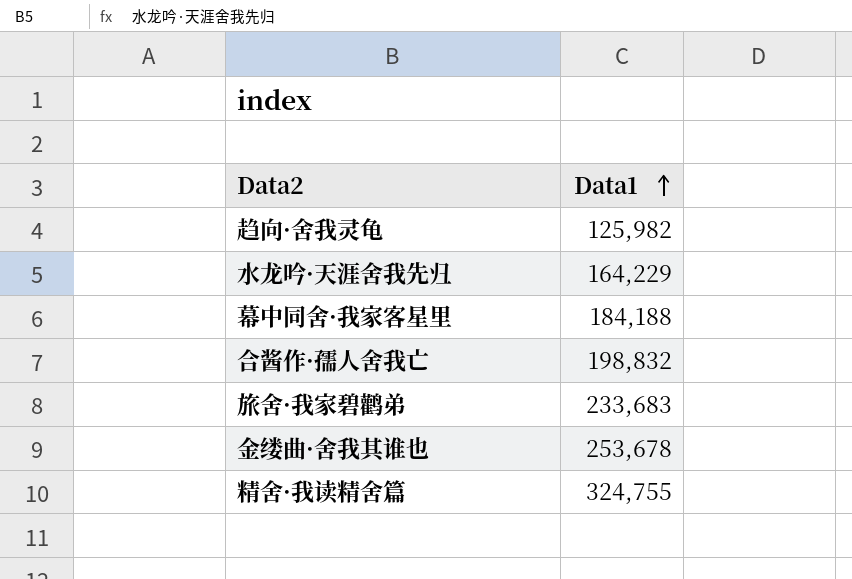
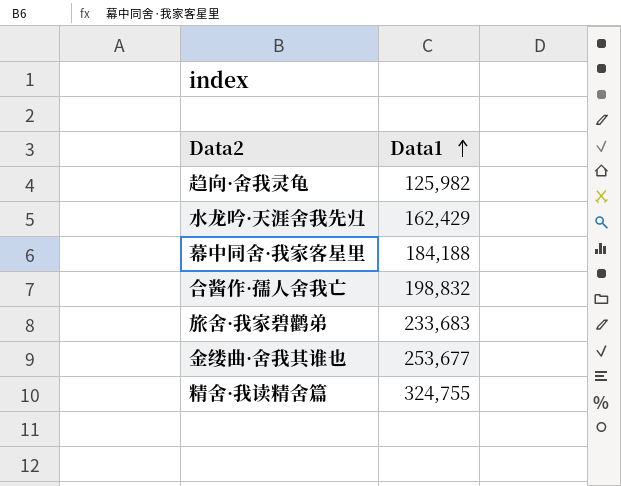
水龙吟·天涯舍我先归 | Data1: 164,229 -> 162,429
金缕曲·舍我其谁也 | Data1: 253,678 -> 253,677

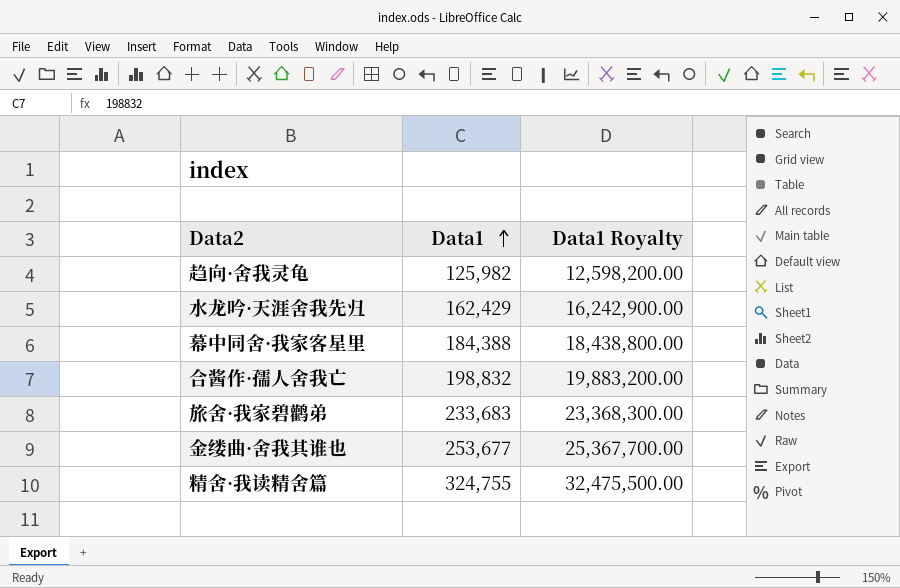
column Data1 Royalty | formula: none -> [Data1] * 100
幕中同舍·我家客星里 | Data1: 184,188 -> 184,388

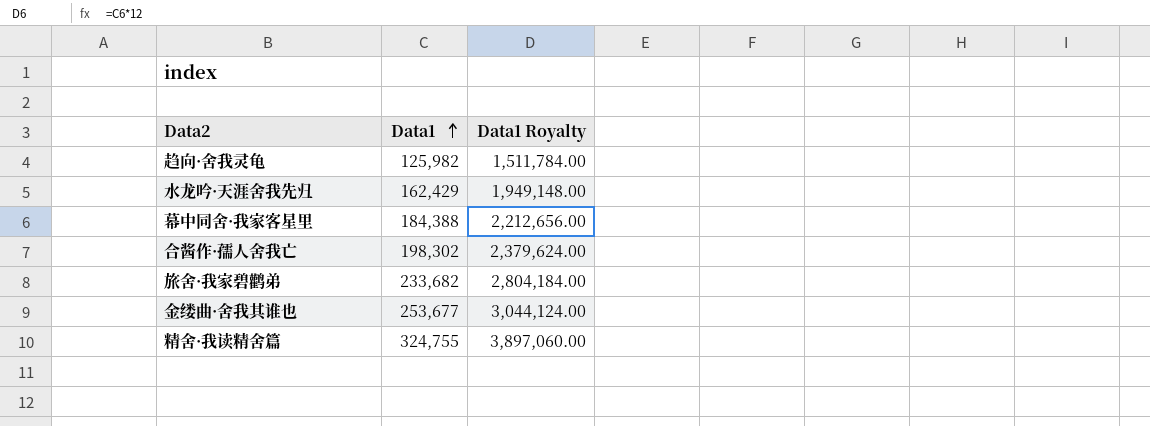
column Data1 Royalty | formula: [Data1] * 100 -> [Data1] * 12
合酱作·孺人舍我亡 | Data1: 198,832 -> 198,302
旅舍·我家碧鹳弟 | Data1: 233,683 -> 233,682

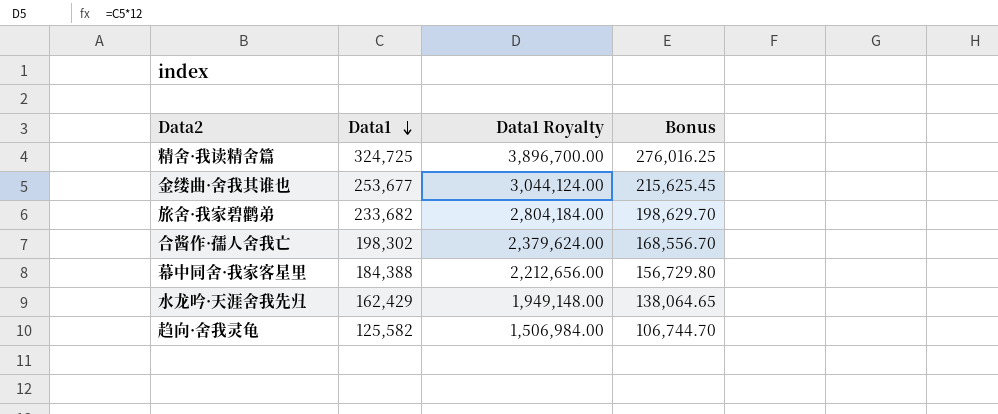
row order: Data1 ascending -> Data1 descending
column Bonus | formula: none -> [Data1] * 0.85
精舍·我读精舍篇 | Data1: 324,755 -> 324,725
精舍·我读精舍篇 | Data1 Royalty: 3,897,060.00 -> 3,896,700.00
趋向·舍我灵龟 | Data1: 125,982 -> 125,582
趋向·舍我灵龟 | Data1 Royalty: 1,511,784.00 -> 1,506,984.00

